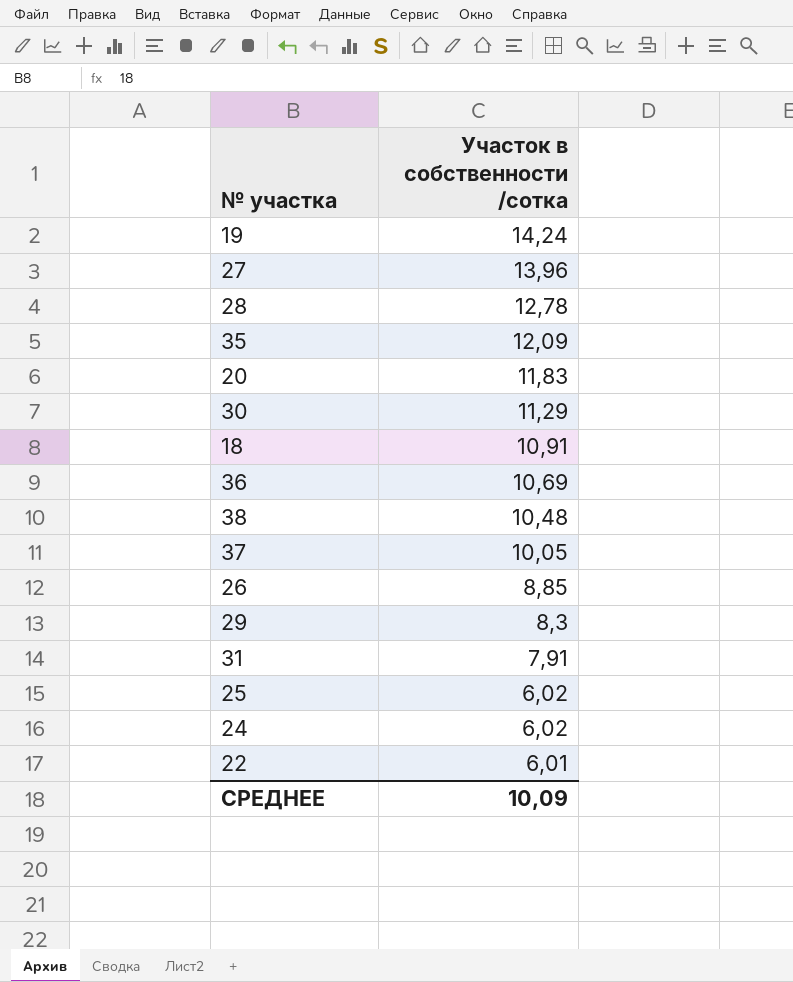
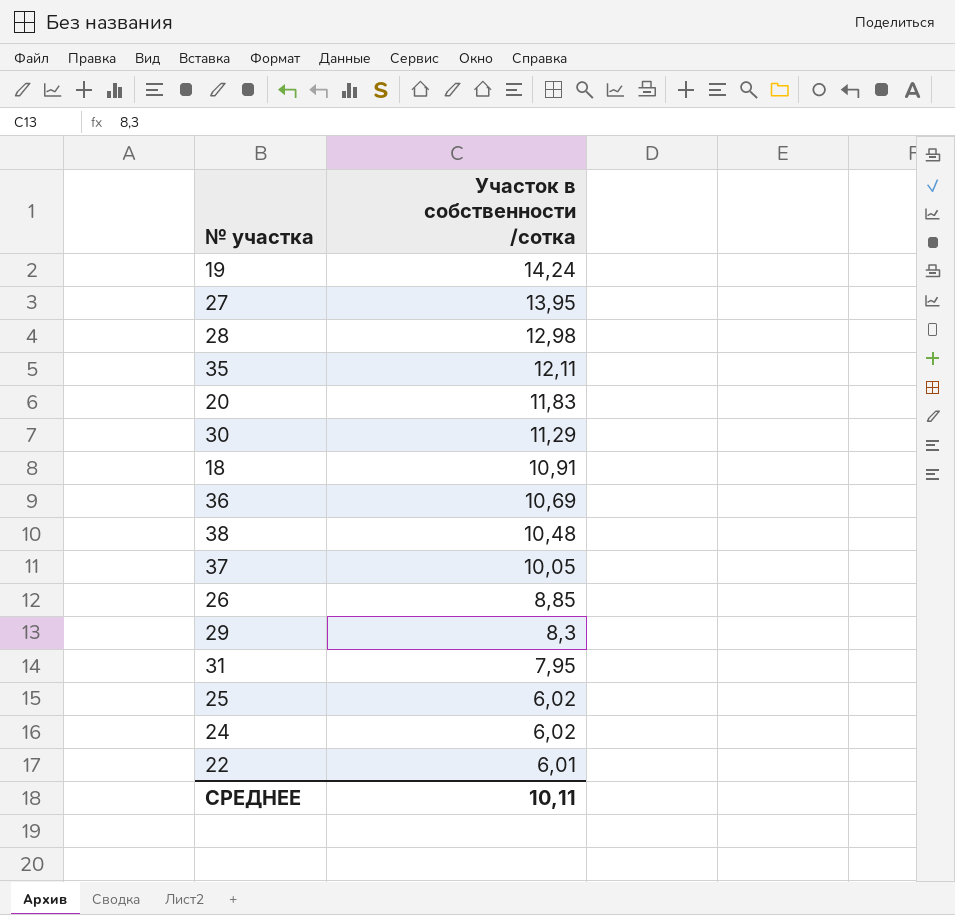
27 | Участок в собственности /сотка: 13,96 -> 13,95
28 | Участок в собственности /сотка: 12,78 -> 12,98
35 | Участок в собственности /сотка: 12,09 -> 12,11
31 | Участок в собственности /сотка: 7,91 -> 7,95
СРЕДНЕЕ | Участок в собственности /сотка: 10,09 -> 10,11

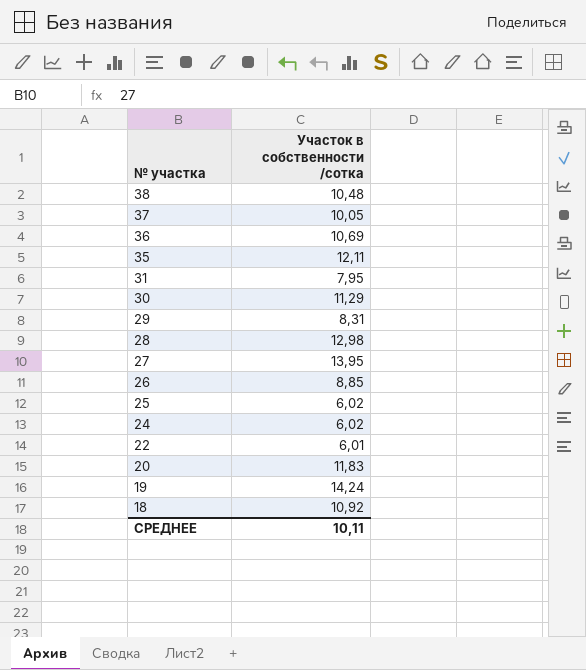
row order: Участок в собственности /сотка descending -> № участка descending
29 | Участок в собственности /сотка: 8,3 -> 8,31
18 | Участок в собственности /сотка: 10,91 -> 10,92

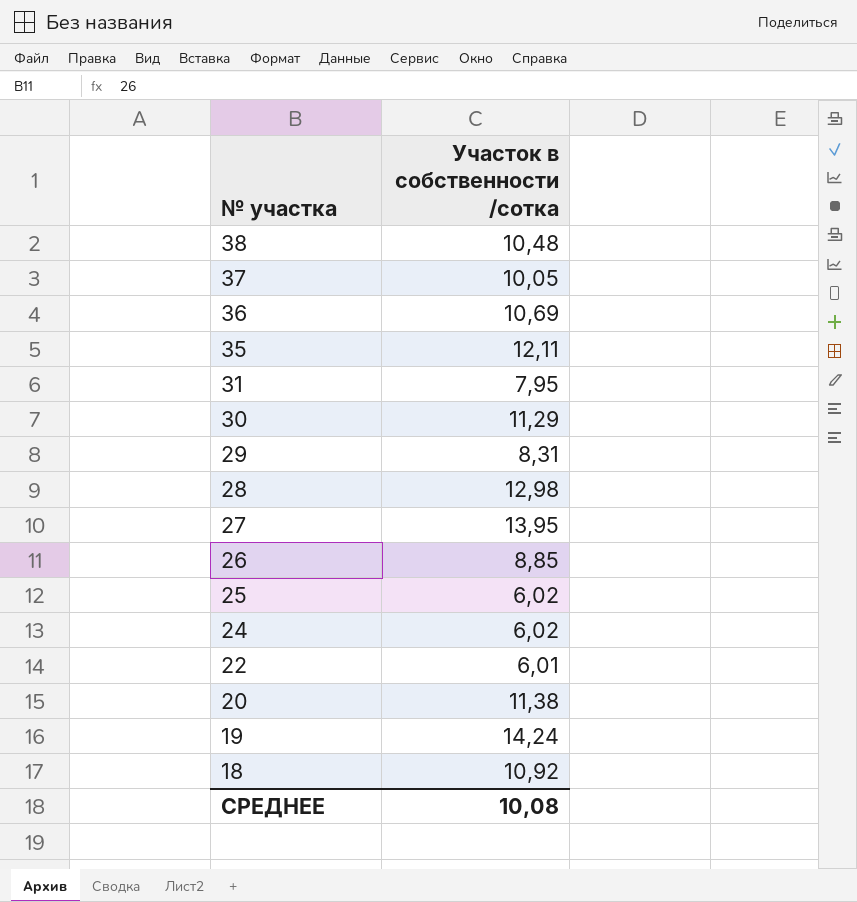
20 | Участок в собственности /сотка: 11,83 -> 11,38
СРЕДНЕЕ | Участок в собственности /сотка: 10,11 -> 10,08

